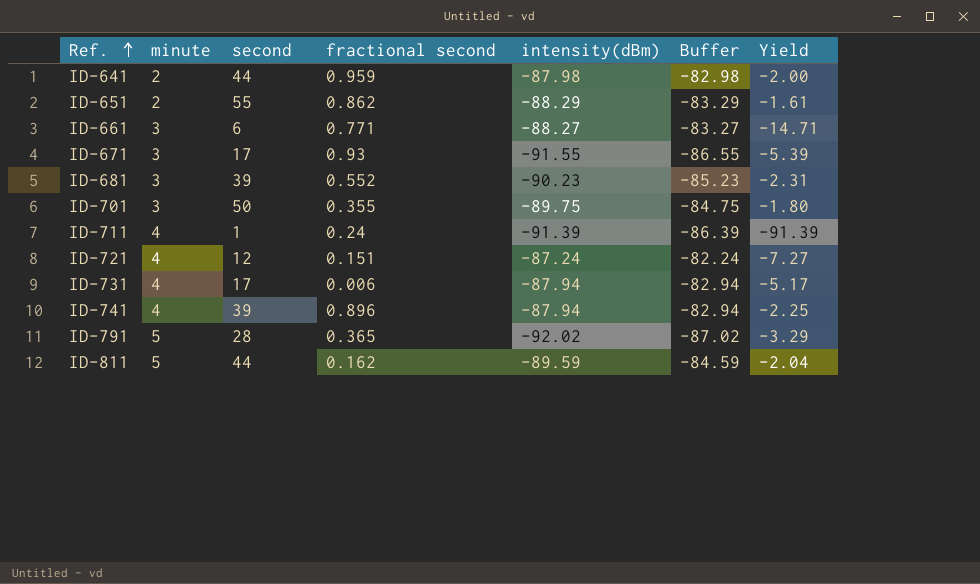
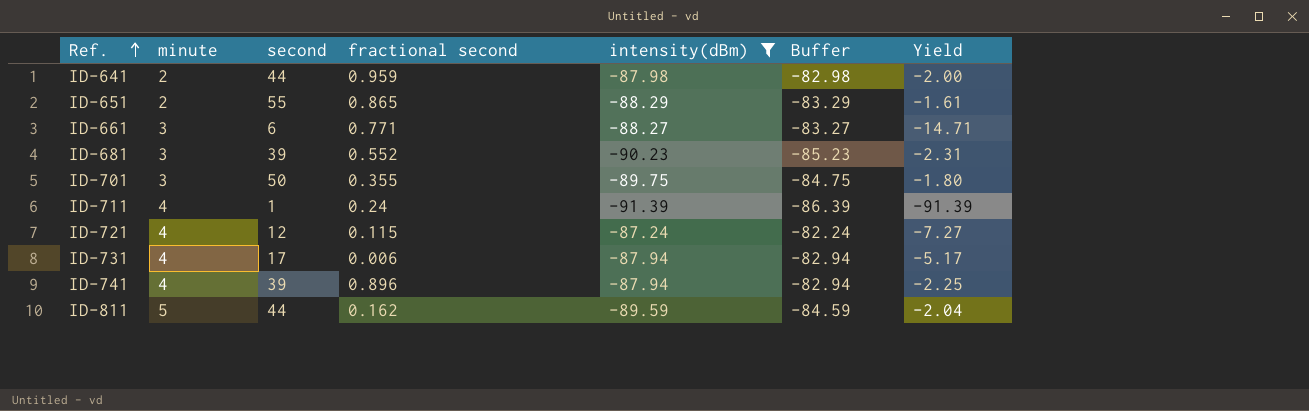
filter: none -> intensity(dBm) >= -91.39
ID-651 | fractional second: 0.862 -> 0.865
ID-721 | fractional second: 0.151 -> 0.115

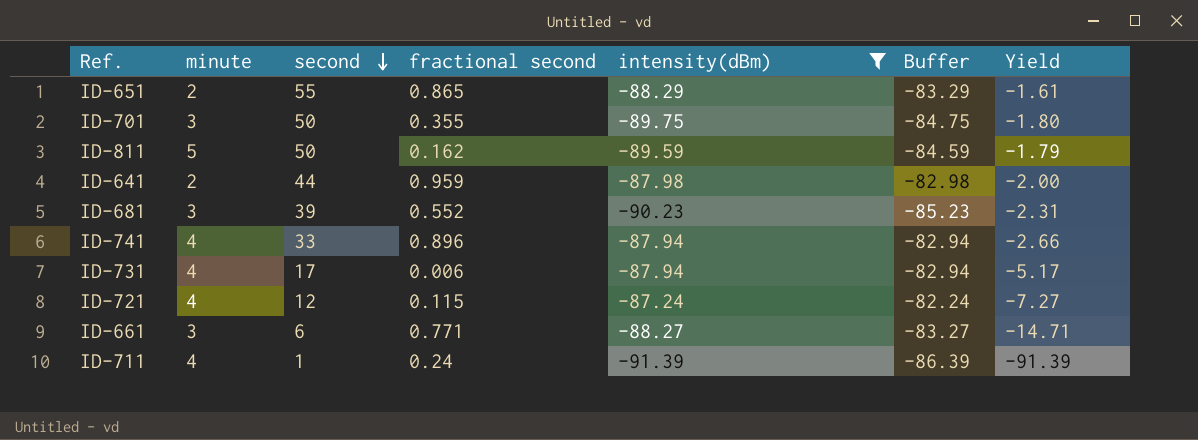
row order: Ref. ascending -> second descending
ID-811 | second: 44 -> 50
ID-811 | Yield: -2.04 -> -1.79
ID-741 | second: 39 -> 33
ID-741 | Yield: -2.25 -> -2.66

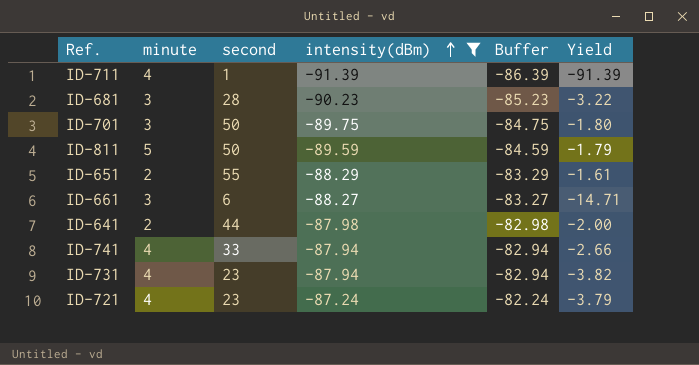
row order: second descending -> intensity(dBm) ascending
column fractional second | position: 4 -> none
ID-681 | second: 39 -> 28
ID-681 | Yield: -2.31 -> -3.22
ID-731 | second: 17 -> 23
ID-731 | Yield: -5.17 -> -3.82
ID-721 | second: 12 -> 23
ID-721 | Yield: -7.27 -> -3.79

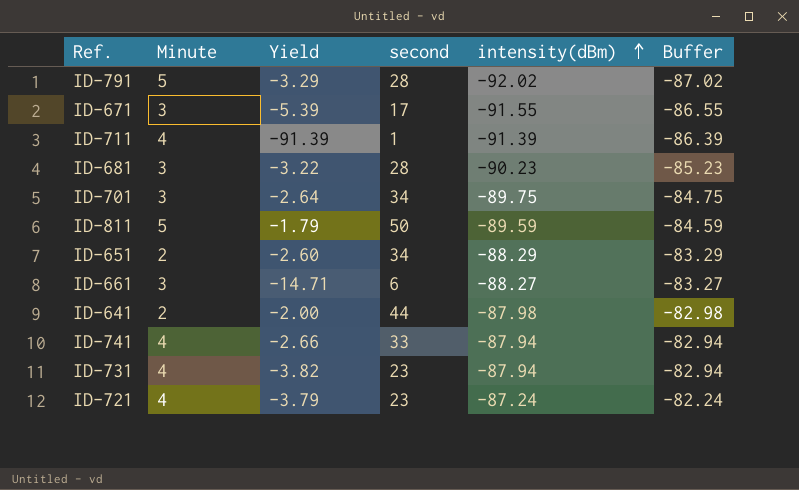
filter: intensity(dBm) >= -91.39 -> none
column name: minute -> Minute
column Yield | position: 6 -> 3
ID-701 | Yield: -1.80 -> -2.64
ID-701 | second: 50 -> 34
ID-651 | Yield: -1.61 -> -2.60
ID-651 | second: 55 -> 34

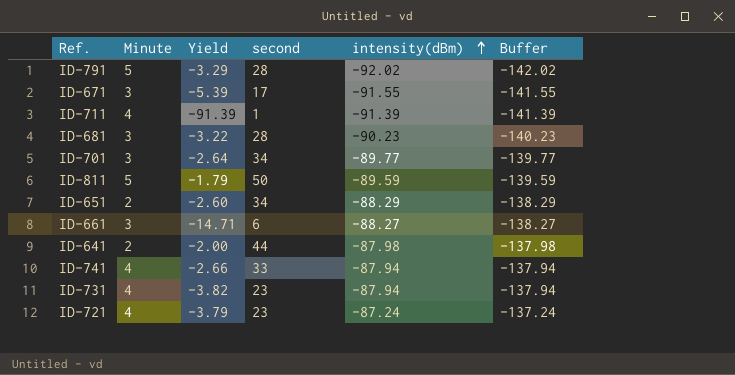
column Buffer | formula: [intensity(dBm)] + 5 -> [intensity(dBm)] - 50
ID-701 | intensity(dBm): -89.75 -> -89.77

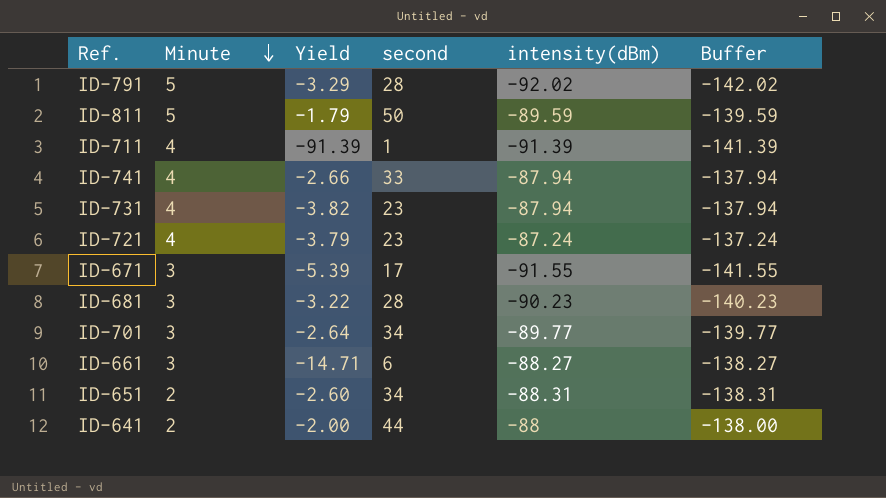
row order: intensity(dBm) ascending -> Minute descending
ID-651 | intensity(dBm): -88.29 -> -88.31
ID-651 | Buffer: -138.29 -> -138.31
ID-641 | intensity(dBm): -87.98 -> -88
ID-641 | Buffer: -137.98 -> -138.00

